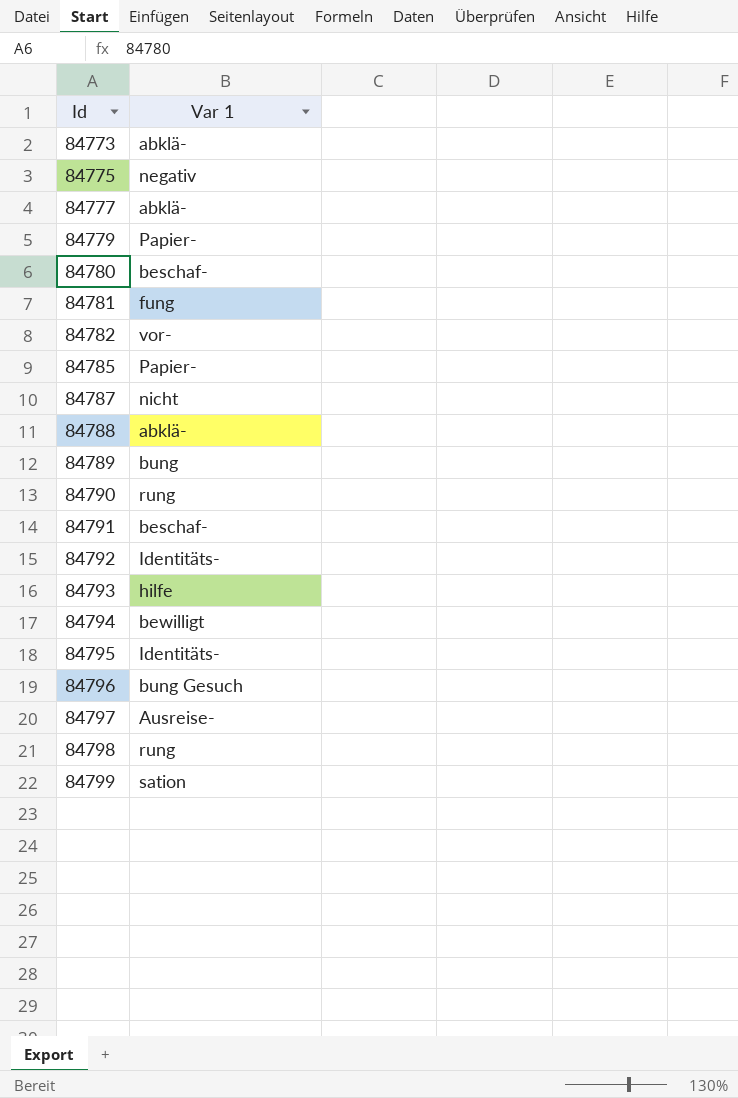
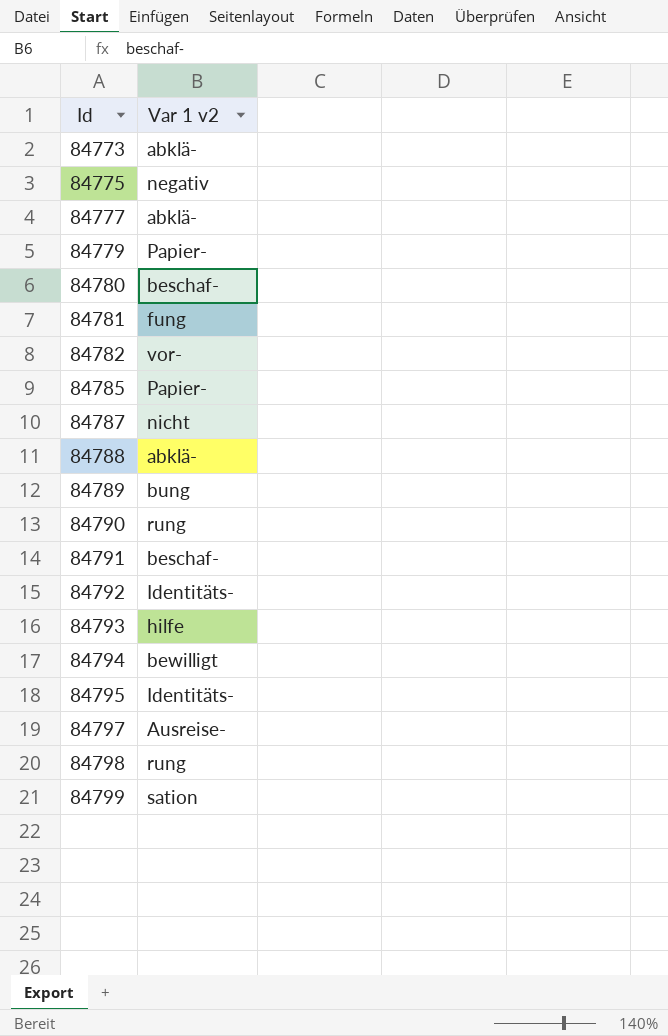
column name: Var 1 -> Var 1 v2
row 84796: bung Gesuch -> none

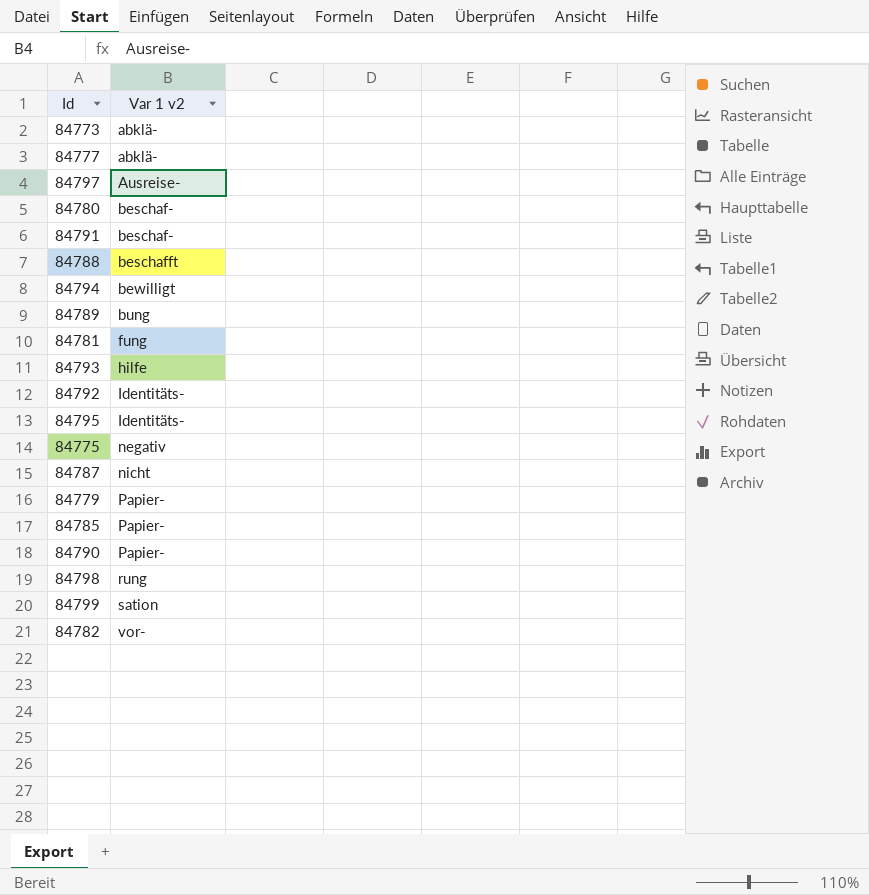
row order: Id ascending -> Var 1 v2 ascending
84788 | Var 1 v2: abklä- -> beschafft
84790 | Var 1 v2: rung -> Papier-

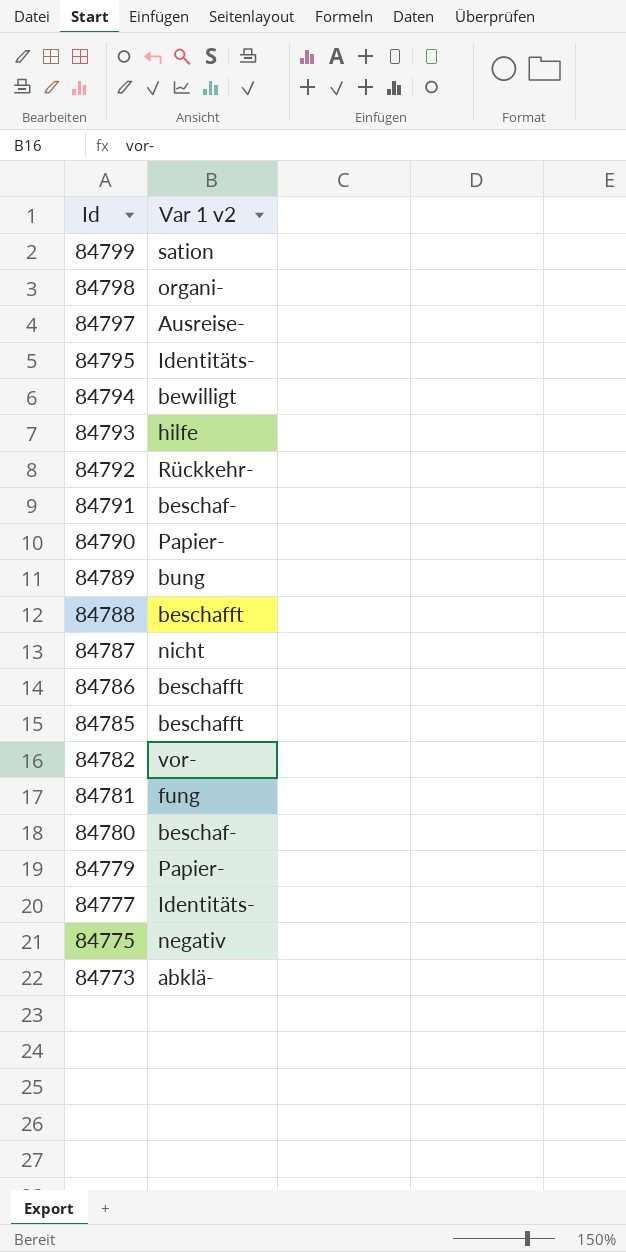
row order: Var 1 v2 ascending -> Id descending
84798 | Var 1 v2: rung -> organi-
84792 | Var 1 v2: Identitäts- -> Rückkehr-
row 84786: none -> beschafft
84785 | Var 1 v2: Papier- -> beschafft
84777 | Var 1 v2: abklä- -> Identitäts-

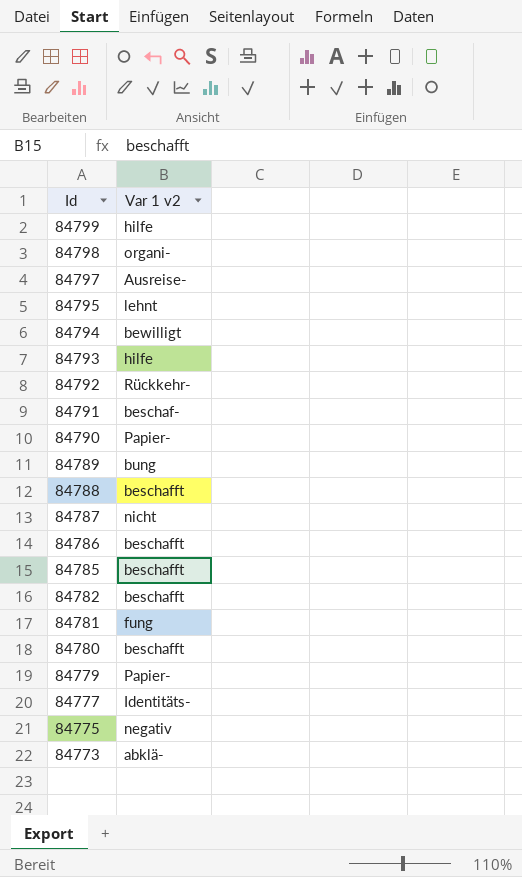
84799 | Var 1 v2: sation -> hilfe
84795 | Var 1 v2: Identitäts- -> lehnt
84782 | Var 1 v2: vor- -> beschafft
84780 | Var 1 v2: beschaf- -> beschafft

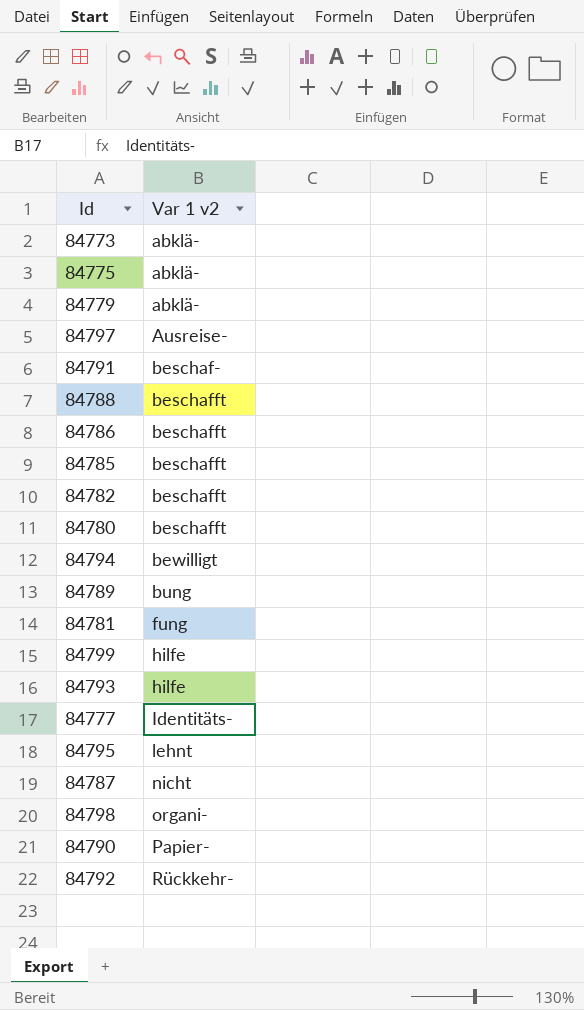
row order: Id descending -> Var 1 v2 ascending
84775 | Var 1 v2: negativ -> abklä-
84779 | Var 1 v2: Papier- -> abklä-

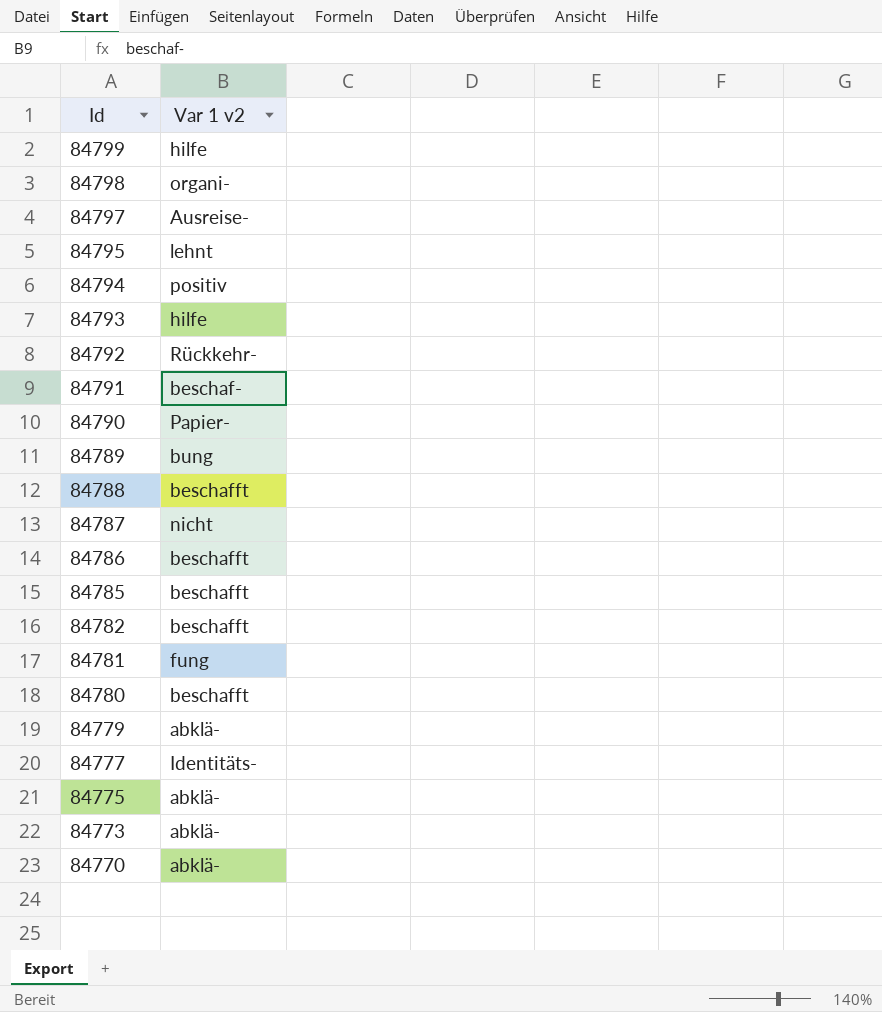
row order: Var 1 v2 ascending -> Id descending
84794 | Var 1 v2: bewilligt -> positiv
row 84770: none -> abklä-

